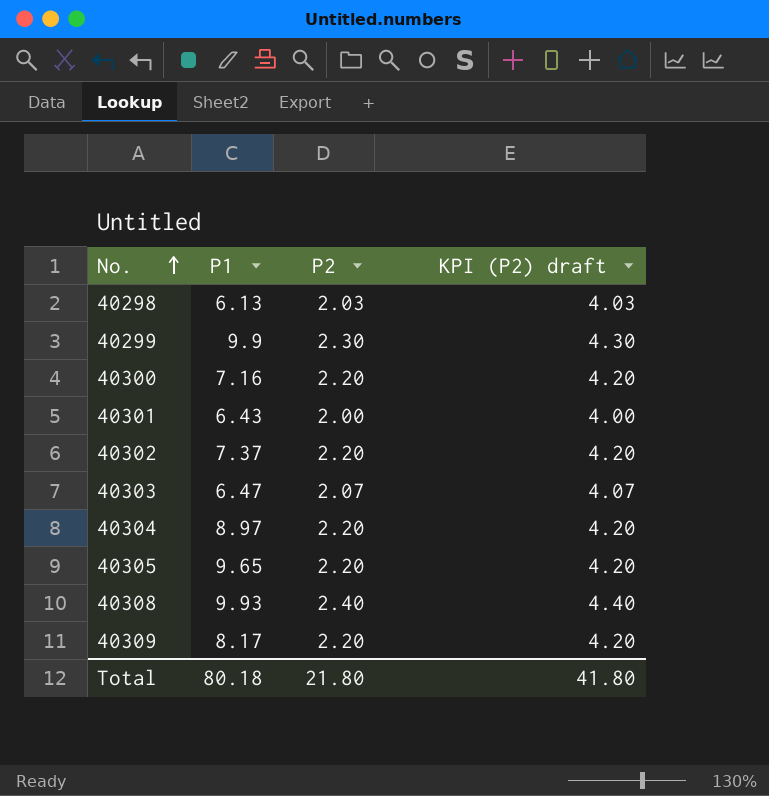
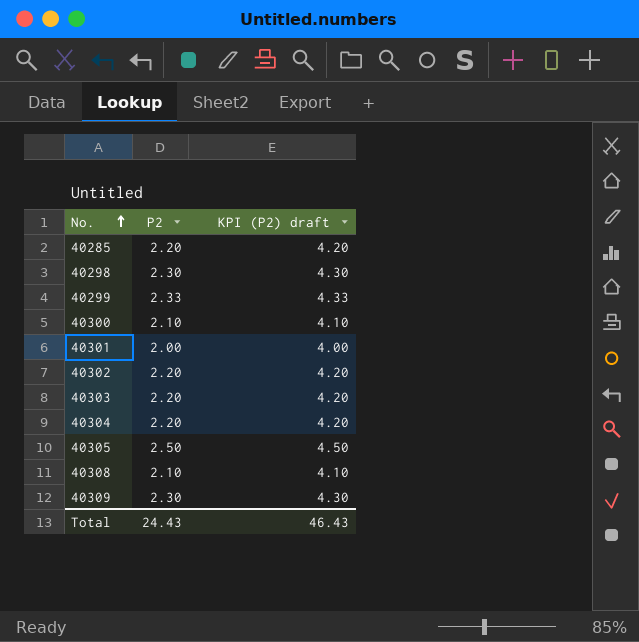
column P1 | position: 2 -> none
row 40285: none -> 2.20 | 4.20
40298 | P2: 2.03 -> 2.30
40298 | KPI (P2) draft: 4.03 -> 4.30
40299 | P2: 2.30 -> 2.33
40299 | KPI (P2) draft: 4.30 -> 4.33
40300 | P2: 2.20 -> 2.10
40300 | KPI (P2) draft: 4.20 -> 4.10
40303 | P2: 2.07 -> 2.20
40303 | KPI (P2) draft: 4.07 -> 4.20
40305 | P2: 2.20 -> 2.50
40305 | KPI (P2) draft: 4.20 -> 4.50
40308 | P2: 2.40 -> 2.10
40308 | KPI (P2) draft: 4.40 -> 4.10
40309 | P2: 2.20 -> 2.30
40309 | KPI (P2) draft: 4.20 -> 4.30
Total | P2: 21.80 -> 24.43
Total | KPI (P2) draft: 41.80 -> 46.43

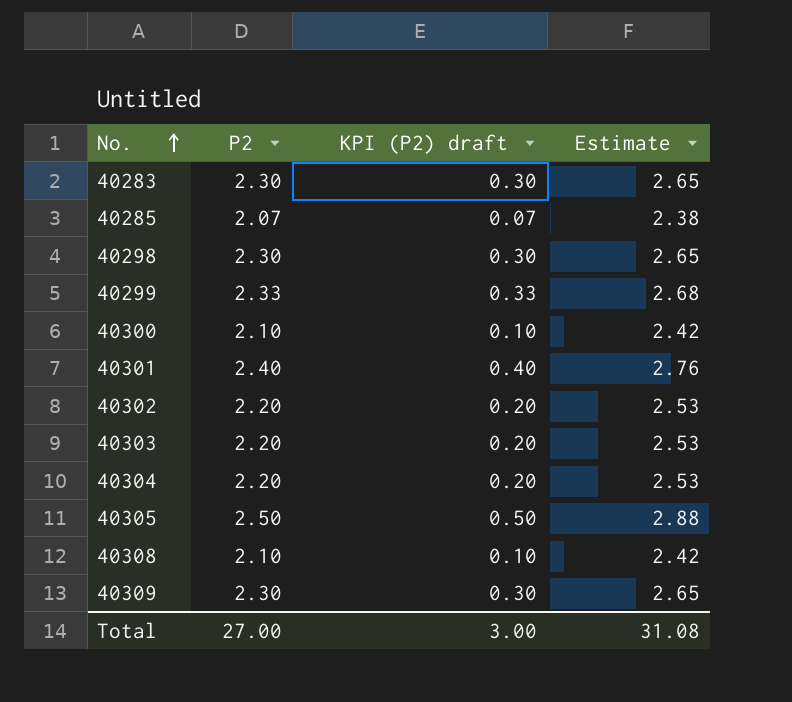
column KPI (P2) draft | formula: [P2] + 2 -> [P2] - 2
column Estimate | formula: none -> [P2] * 1.15
row 40283: none -> 2.30 | 0.30 | 2.65
40285 | P2: 2.20 -> 2.07
40301 | P2: 2.00 -> 2.40
Total | P2: 24.43 -> 27.00
Total | KPI (P2) draft: 46.43 -> 3.00

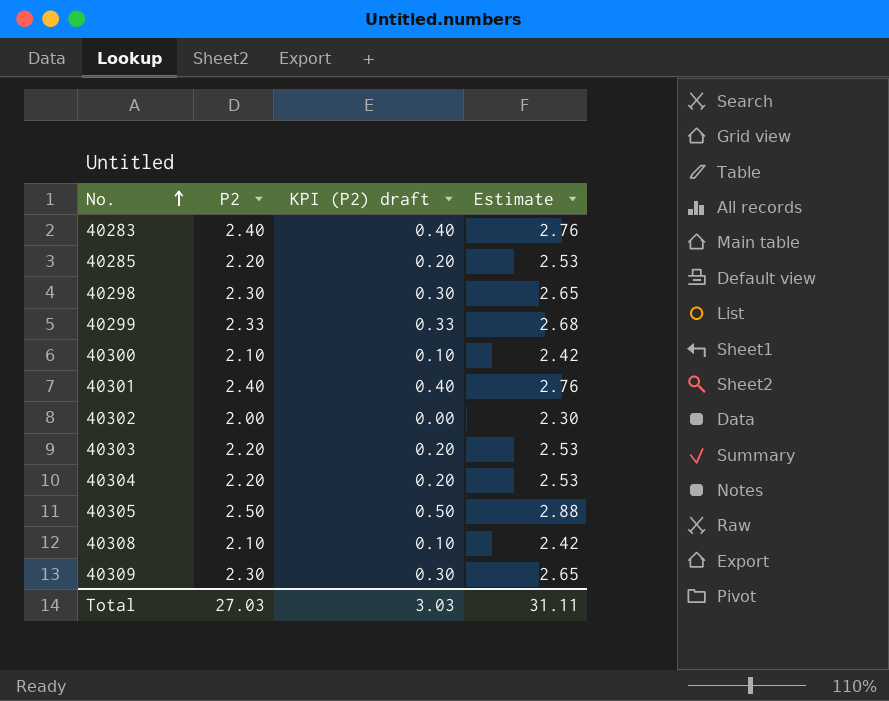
40283 | P2: 2.30 -> 2.40
40283 | KPI (P2) draft: 0.30 -> 0.40
40283 | Estimate: 2.65 -> 2.76
40285 | P2: 2.07 -> 2.20
40285 | KPI (P2) draft: 0.07 -> 0.20
40285 | Estimate: 2.38 -> 2.53
40302 | P2: 2.20 -> 2.00
40302 | KPI (P2) draft: 0.20 -> 0.00
40302 | Estimate: 2.53 -> 2.30
Total | P2: 27.00 -> 27.03
Total | KPI (P2) draft: 3.00 -> 3.03
Total | Estimate: 31.08 -> 31.11

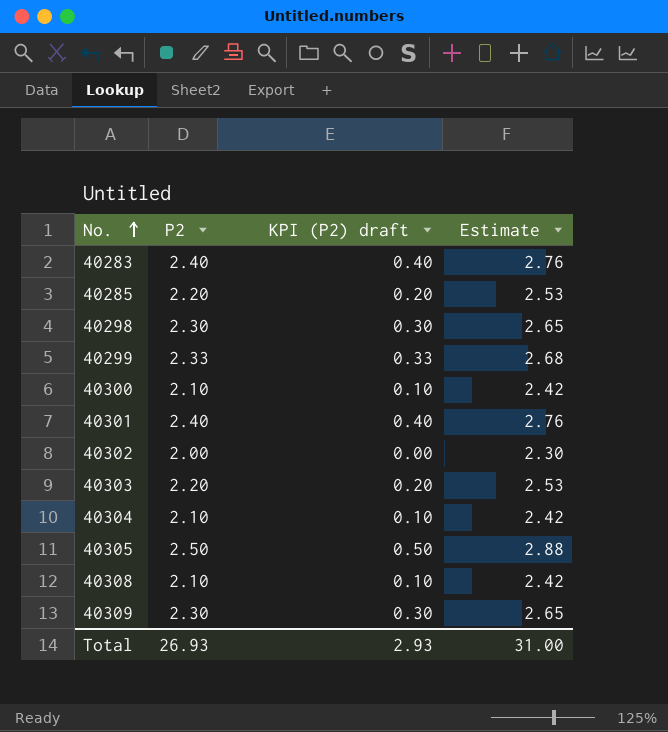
40304 | P2: 2.20 -> 2.10
40304 | KPI (P2) draft: 0.20 -> 0.10
40304 | Estimate: 2.53 -> 2.42
Total | P2: 27.03 -> 26.93
Total | KPI (P2) draft: 3.03 -> 2.93
Total | Estimate: 31.11 -> 31.00

